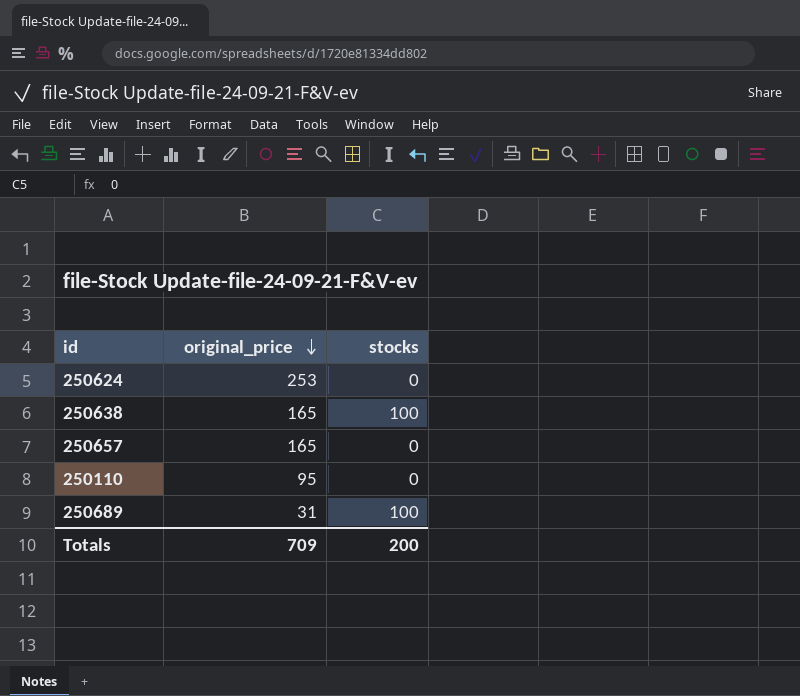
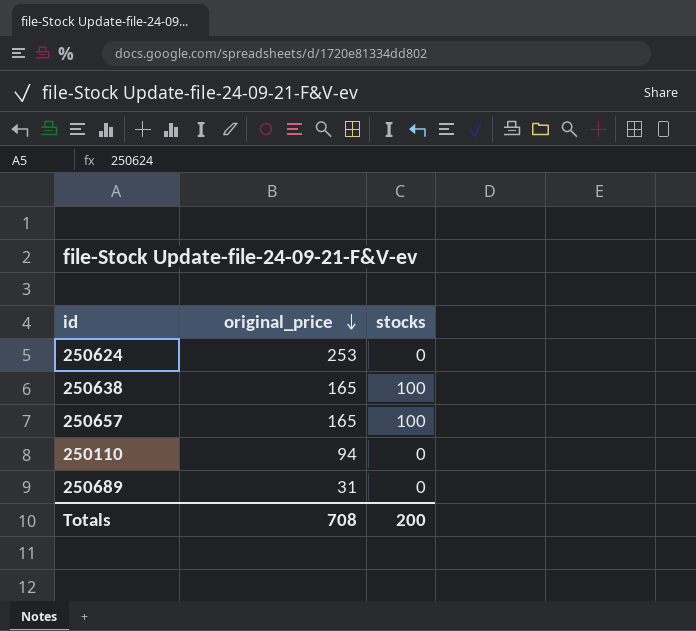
250657 | stocks: 0 -> 100
250110 | original_price: 95 -> 94
250689 | stocks: 100 -> 0
Totals | original_price: 709 -> 708

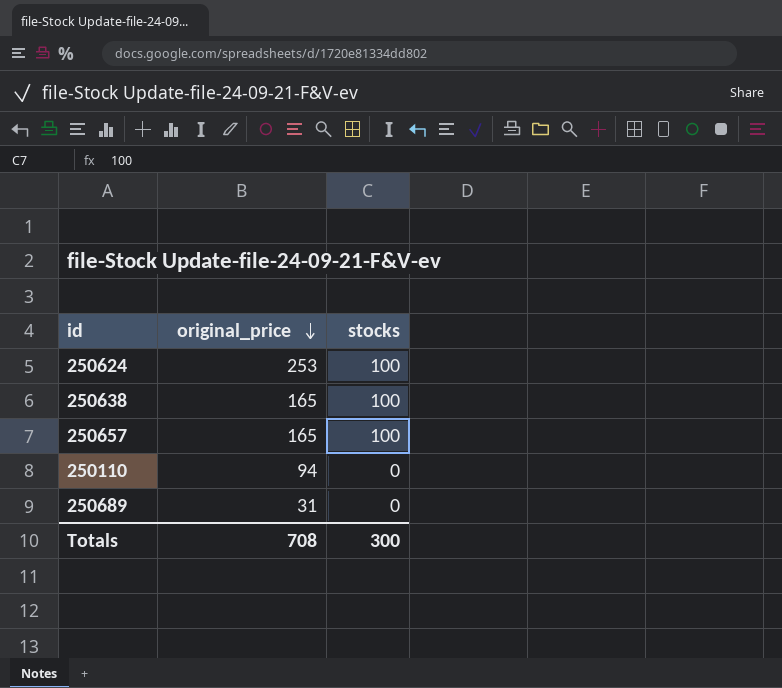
250624 | stocks: 0 -> 100
Totals | stocks: 200 -> 300

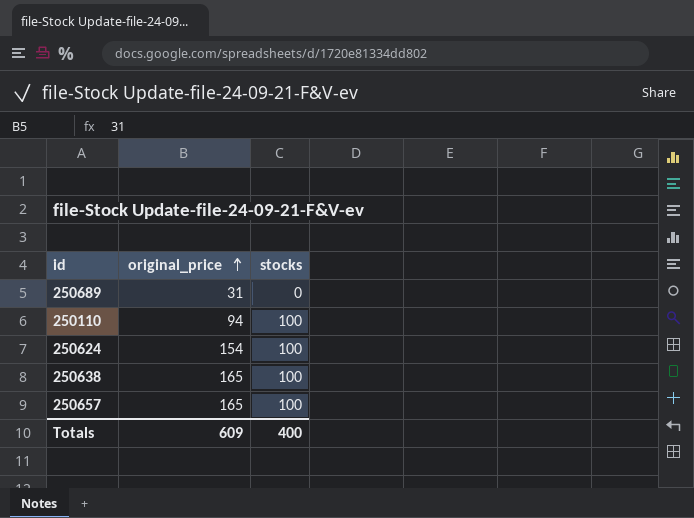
row order: original_price descending -> original_price ascending
250110 | stocks: 0 -> 100
250624 | original_price: 253 -> 154
Totals | original_price: 708 -> 609
Totals | stocks: 300 -> 400

